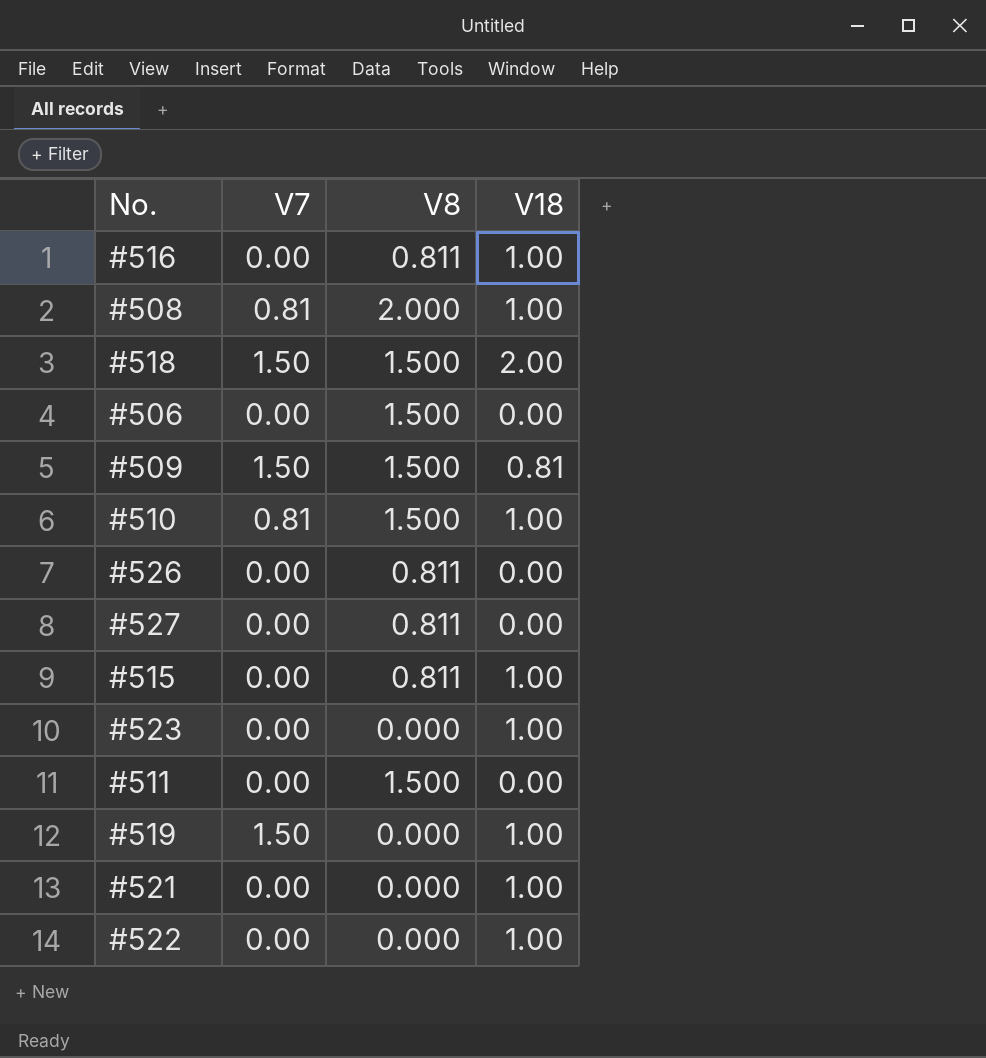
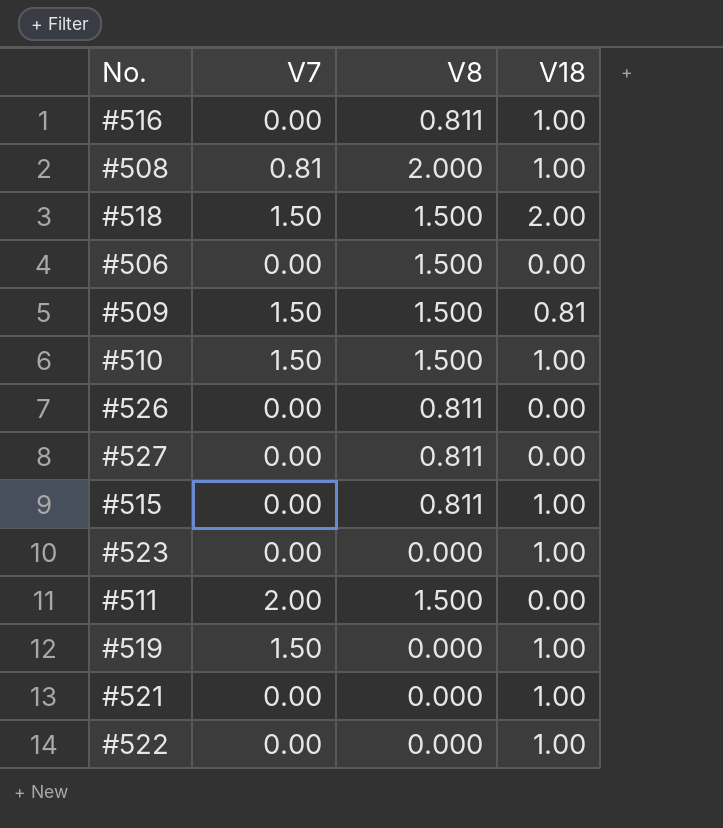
#510 | V7: 0.81 -> 1.50
#511 | V7: 0.00 -> 2.00

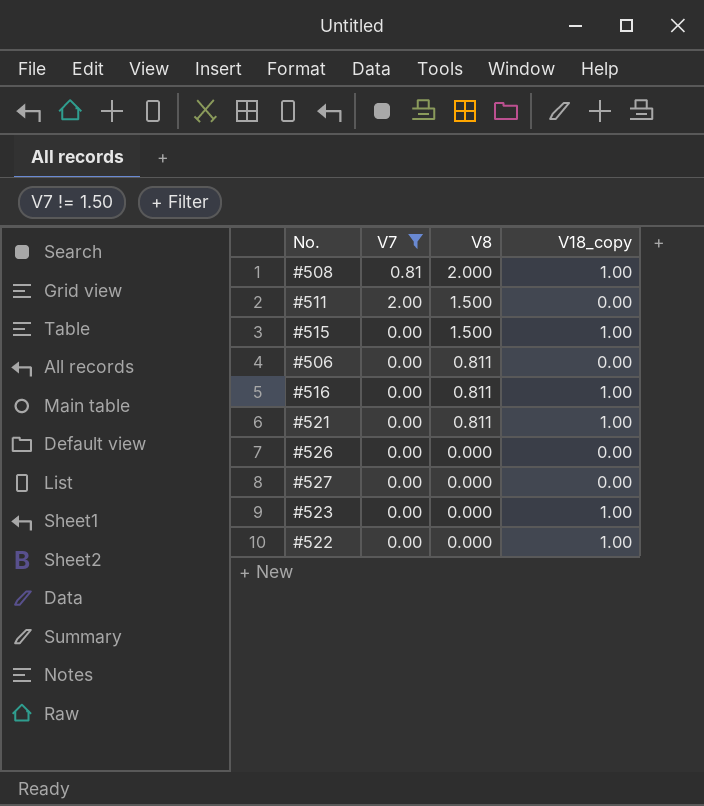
filter: none -> V7 != 1.50
row order: none -> V8 descending
column name: V18 -> V18_copy
#515 | V8: 0.811 -> 1.500
#506 | V8: 1.500 -> 0.811
#521 | V8: 0.000 -> 0.811
#526 | V8: 0.811 -> 0.000
#527 | V8: 0.811 -> 0.000

